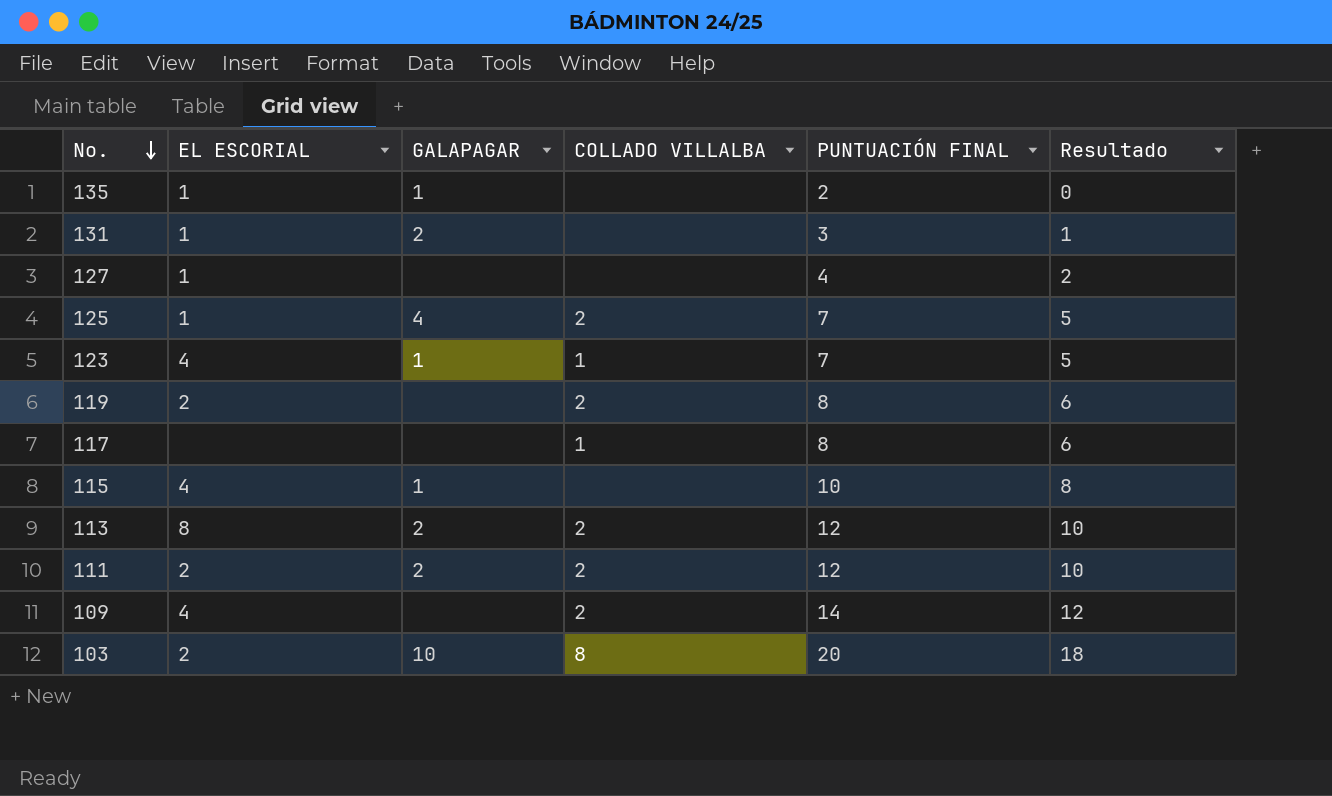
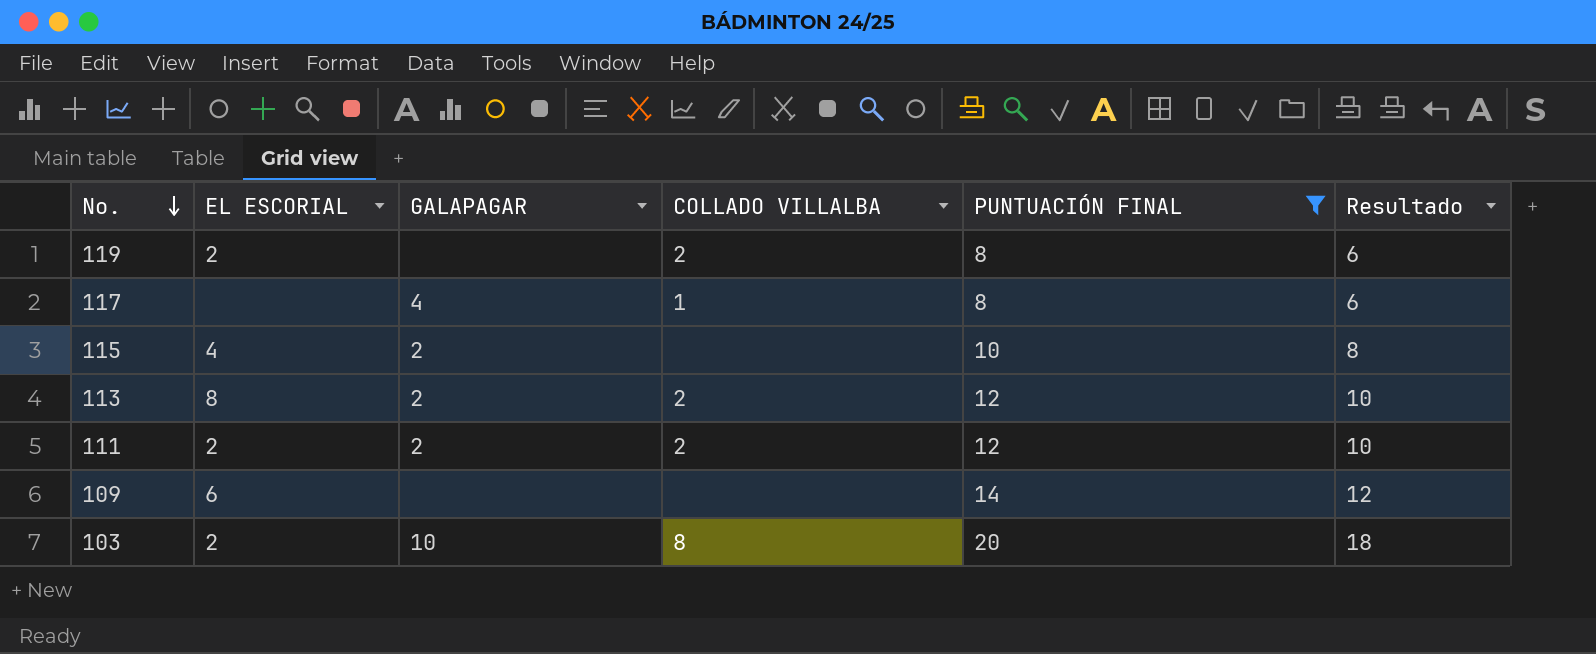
filter: none -> PUNTUACIÓN FINAL >= 8
117 | GALAPAGAR: none -> 4
115 | GALAPAGAR: 1 -> 2
109 | EL ESCORIAL: 4 -> 6
109 | COLLADO VILLALBA: 2 -> none

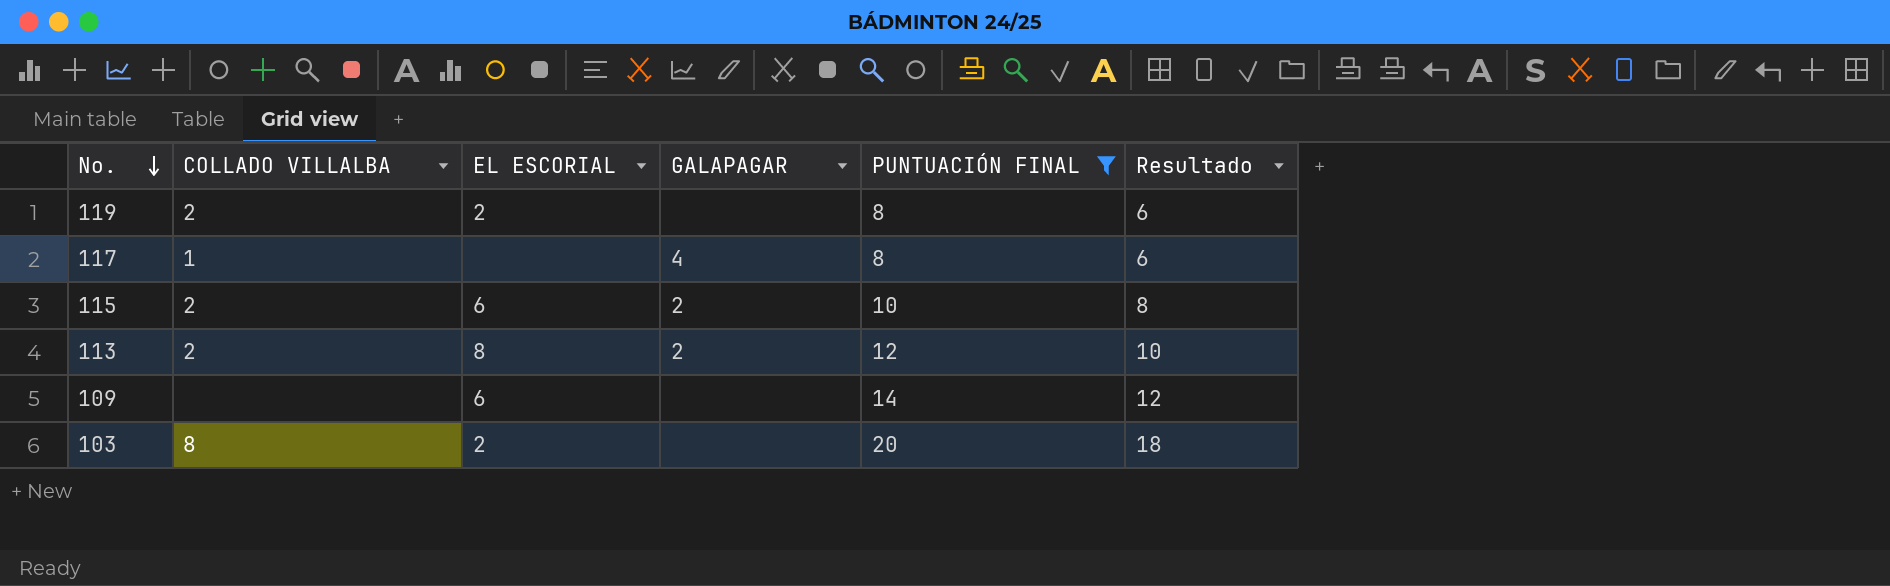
column COLLADO VILLALBA | position: 4 -> 2
row 111: 2 | 2 | 2 | 12 | 10 -> none
115 | COLLADO VILLALBA: none -> 2
115 | EL ESCORIAL: 4 -> 6
103 | GALAPAGAR: 10 -> none

